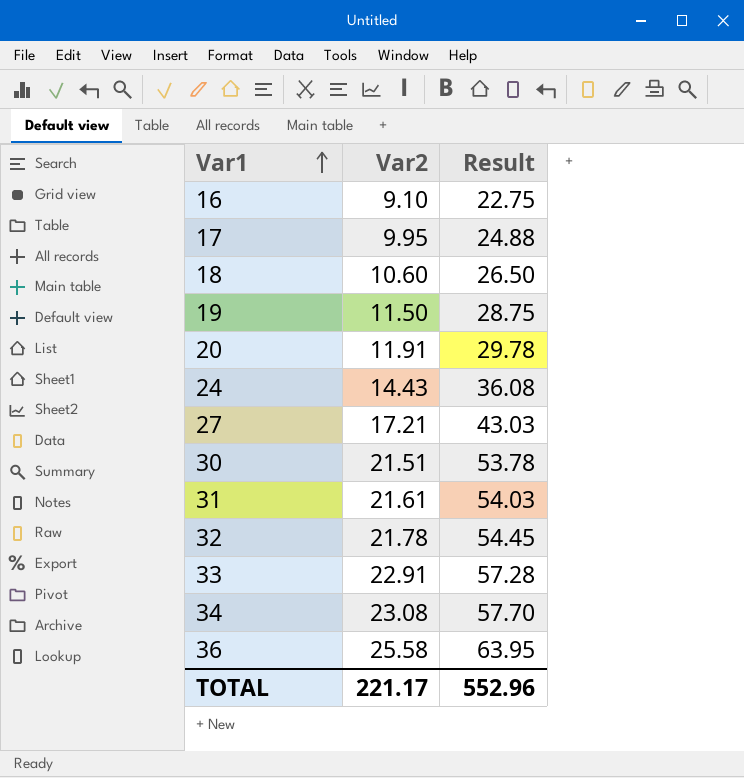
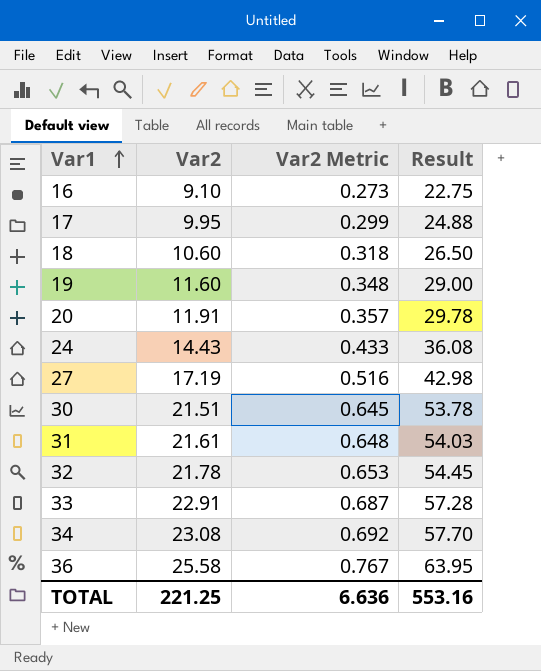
column Var2 Metric | formula: none -> [Var2] * 0.03
19 | Var2: 11.50 -> 11.60
19 | Result: 28.75 -> 29.00
27 | Var2: 17.21 -> 17.19
27 | Result: 43.03 -> 42.98
TOTAL | Var2: 221.17 -> 221.25
TOTAL | Result: 552.96 -> 553.16

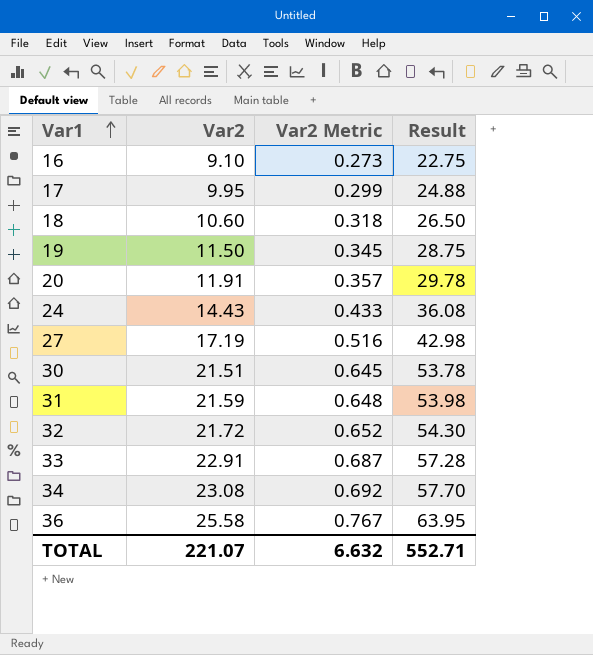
19 | Var2: 11.60 -> 11.50
19 | Var2 Metric: 0.348 -> 0.345
19 | Result: 29.00 -> 28.75
31 | Var2: 21.61 -> 21.59
31 | Result: 54.03 -> 53.98
32 | Var2: 21.78 -> 21.72
32 | Var2 Metric: 0.653 -> 0.652
32 | Result: 54.45 -> 54.30
TOTAL | Var2: 221.25 -> 221.07
TOTAL | Var2 Metric: 6.636 -> 6.632
TOTAL | Result: 553.16 -> 552.71

